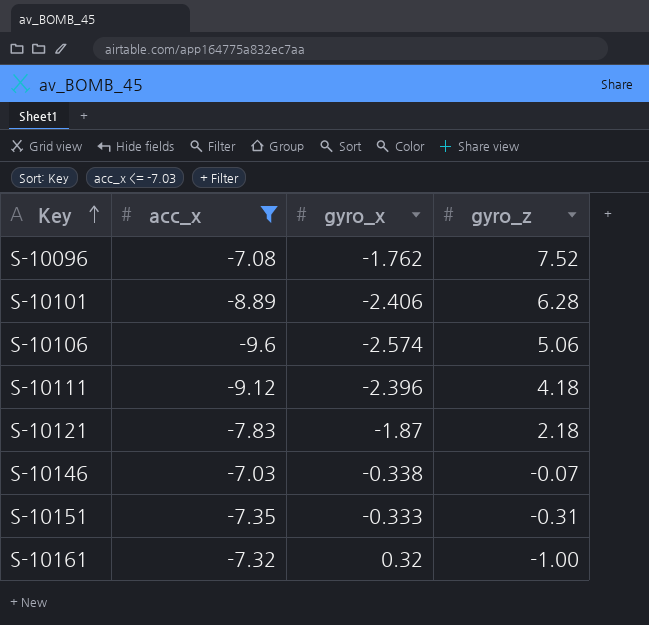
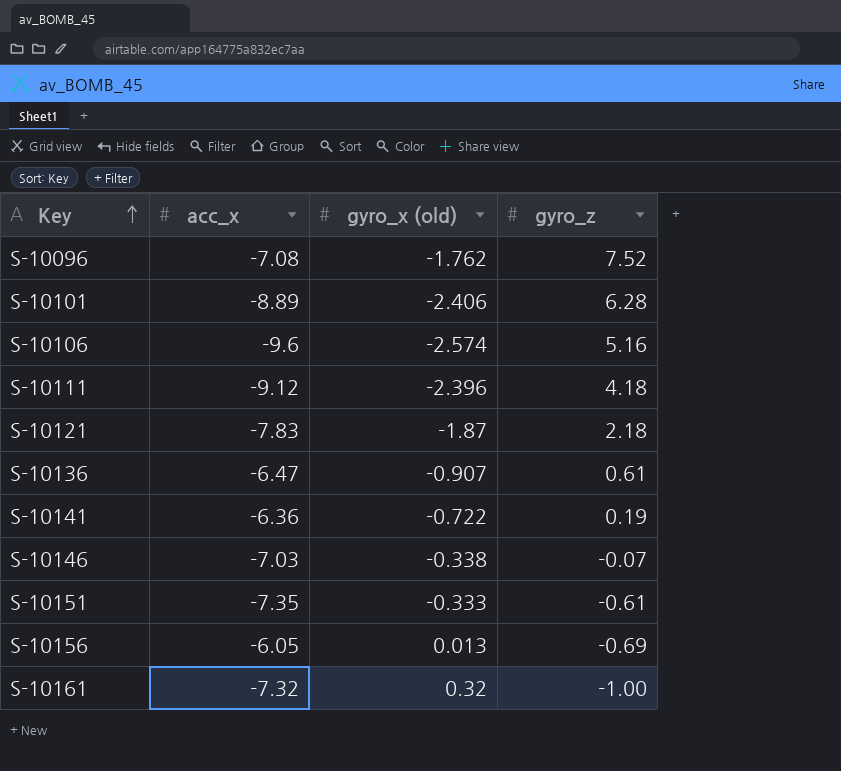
filter: acc_x <= -7.03 -> none
column name: gyro_x -> gyro_x (old)
S-10106 | gyro_z: 5.06 -> 5.16
S-10151 | gyro_z: -0.31 -> -0.61

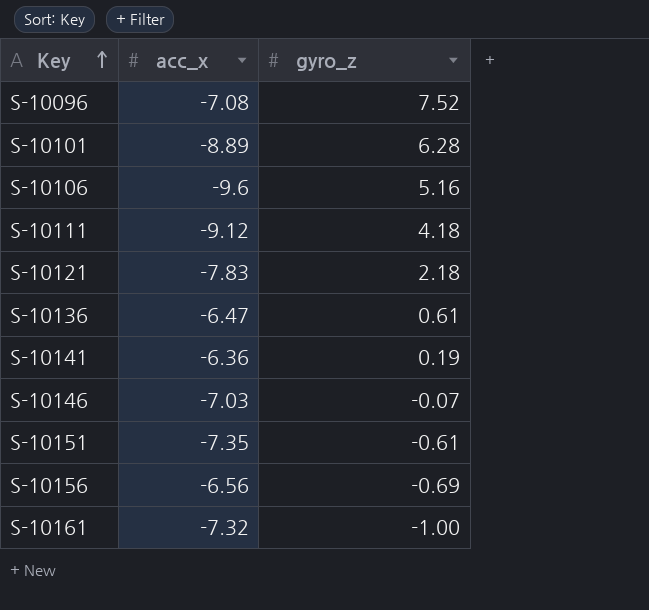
column gyro_x (old) | position: 3 -> none
S-10156 | acc_x: -6.05 -> -6.56

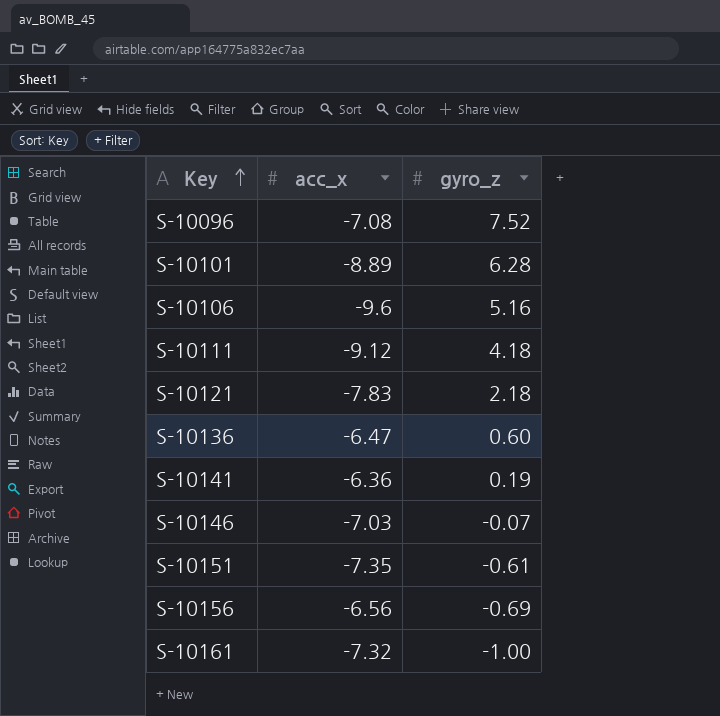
S-10136 | gyro_z: 0.61 -> 0.60

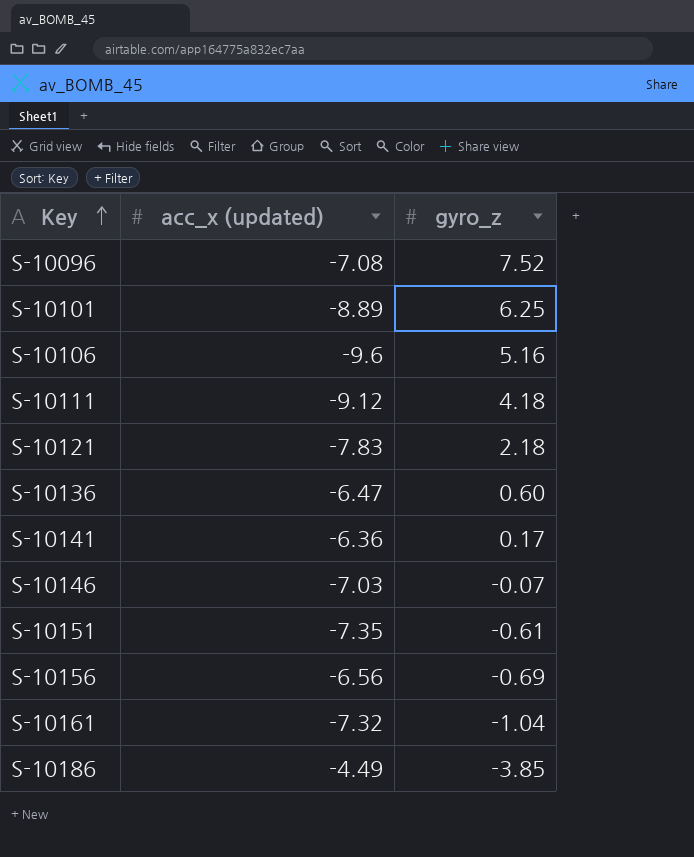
column name: acc_x -> acc_x (updated)
S-10101 | gyro_z: 6.28 -> 6.25
S-10141 | gyro_z: 0.19 -> 0.17
S-10161 | gyro_z: -1.00 -> -1.04
row S-10186: none -> -4.49 | -3.85

